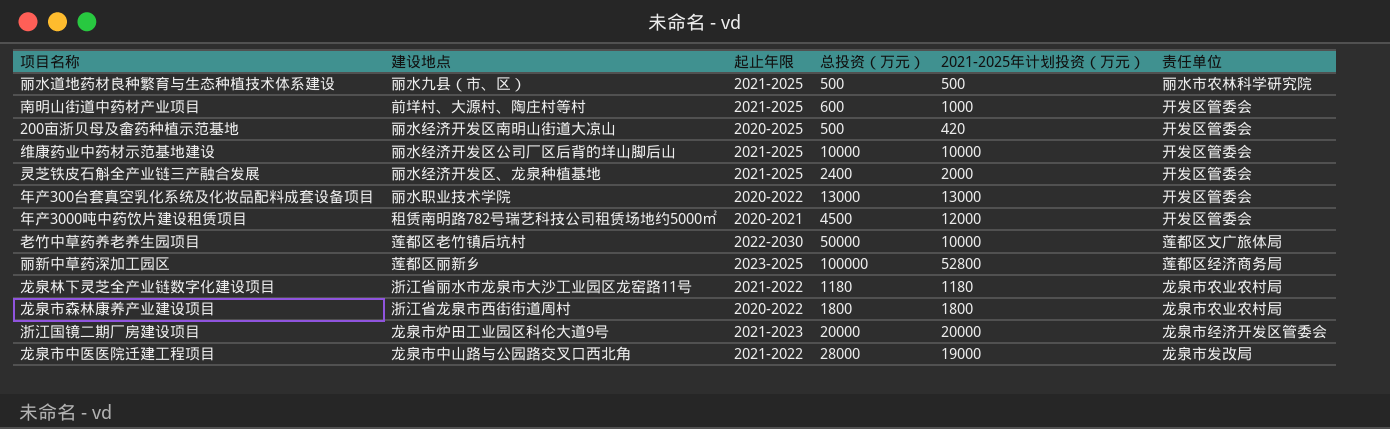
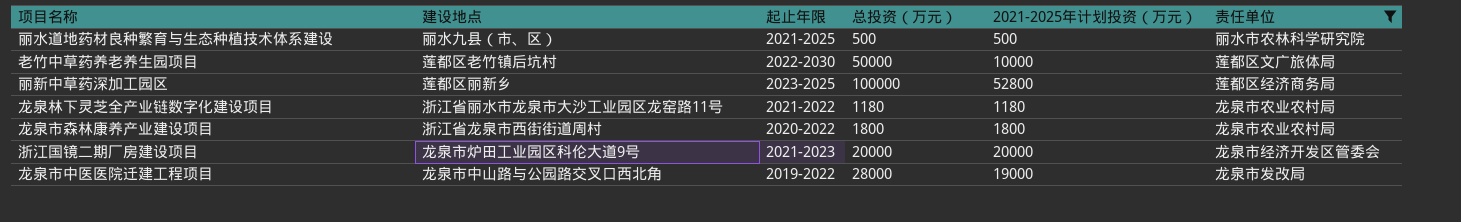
filter: none -> 责任单位 != 开发区管委会
龙泉市中医医院迁建工程项目 | 起止年限: 2021-2022 -> 2019-2022

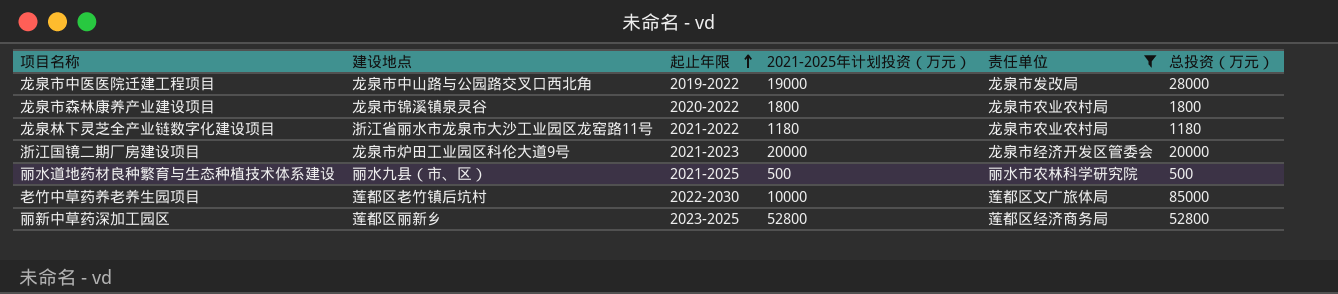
row order: none -> 起止年限 ascending
column 总投资（万元） | position: 4 -> 6
龙泉市森林康养产业建设项目 | 建设地点: 浙江省龙泉市西街街道周村 -> 龙泉市锦溪镇泉灵谷
老竹中草药养老养生园项目 | 总投资（万元）: 50000 -> 85000
丽新中草药深加工园区 | 总投资（万元）: 100000 -> 52800

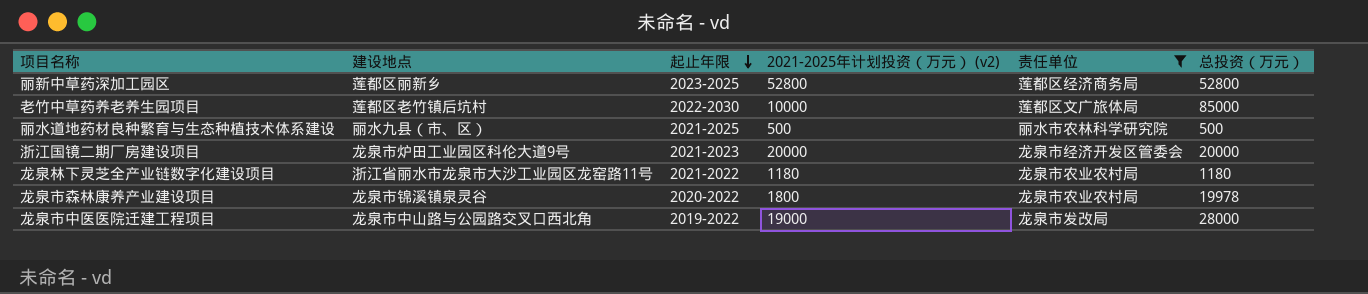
row order: 起止年限 ascending -> 起止年限 descending
column name: 2021-2025年计划投资（万元） -> 2021-2025年计划投资（万元） (v2)
龙泉市森林康养产业建设项目 | 总投资（万元）: 1800 -> 19978

